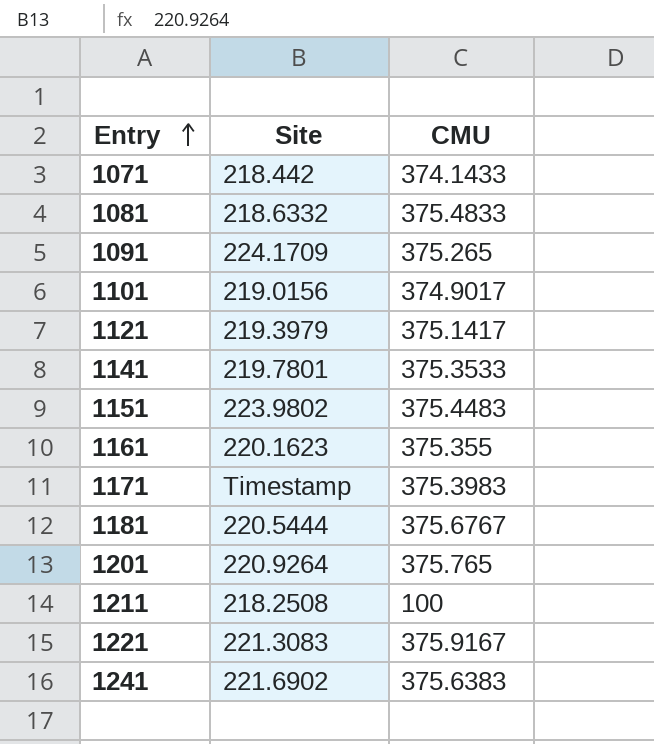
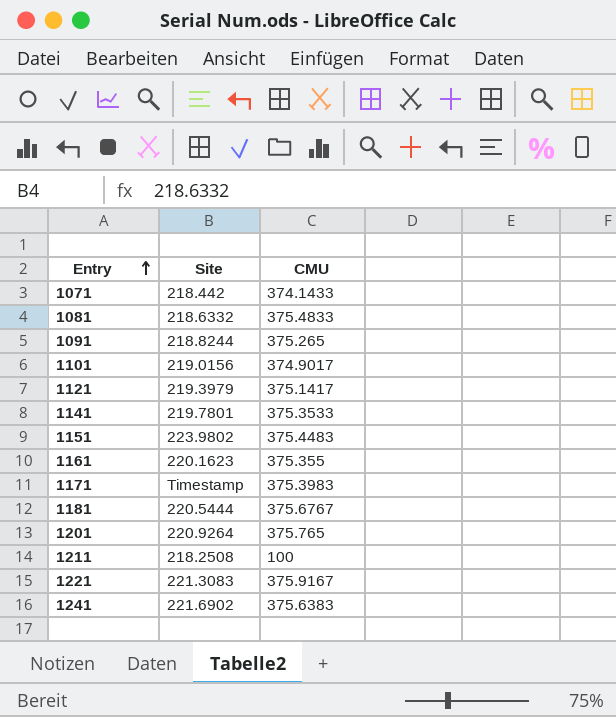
1091 | Site: 224.1709 -> 218.8244

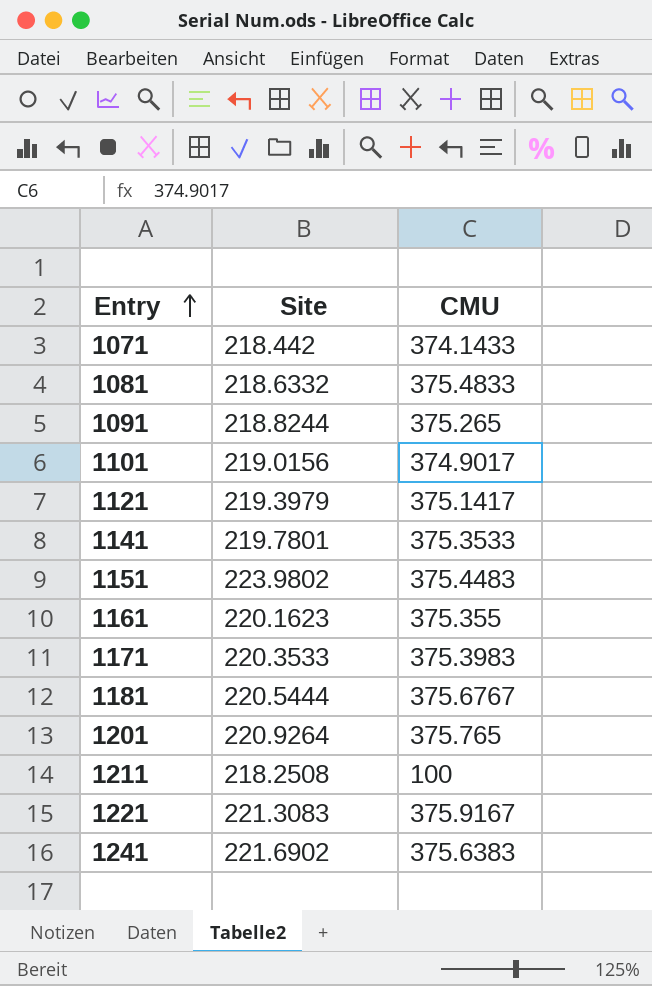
1171 | Site: Timestamp -> 220.3533

